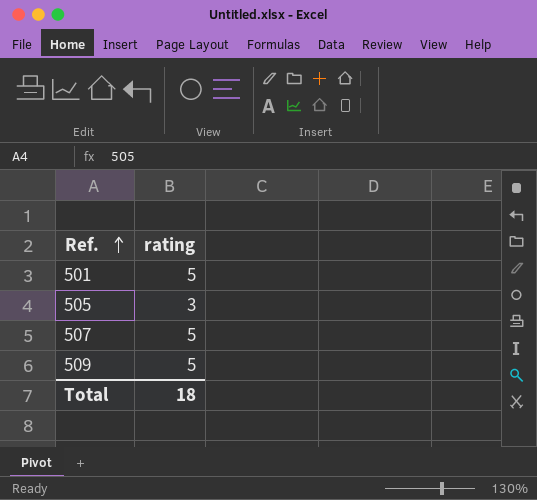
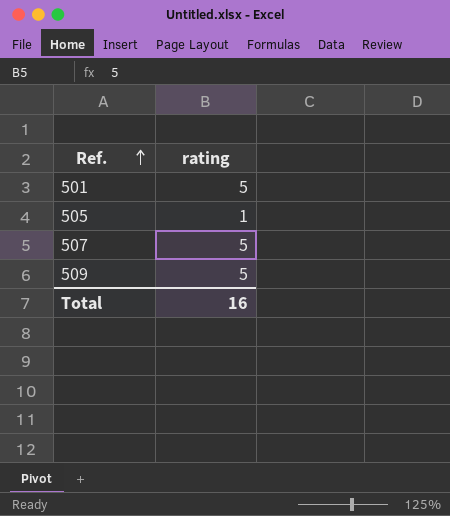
505 | rating: 3 -> 1
Total | rating: 18 -> 16

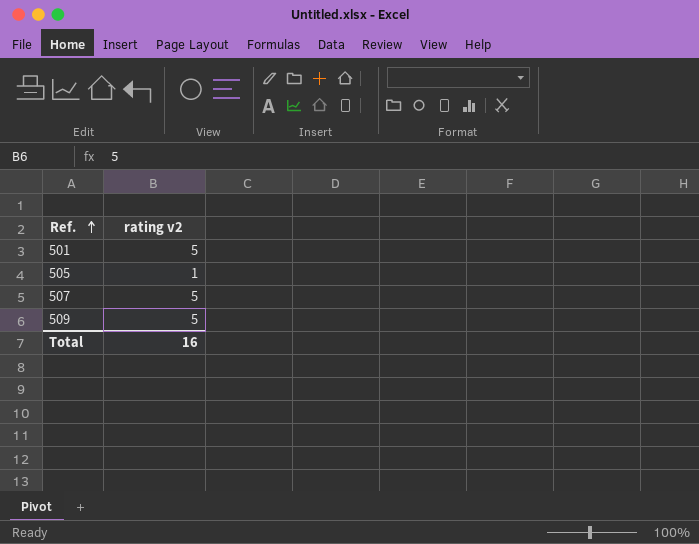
column name: rating -> rating v2

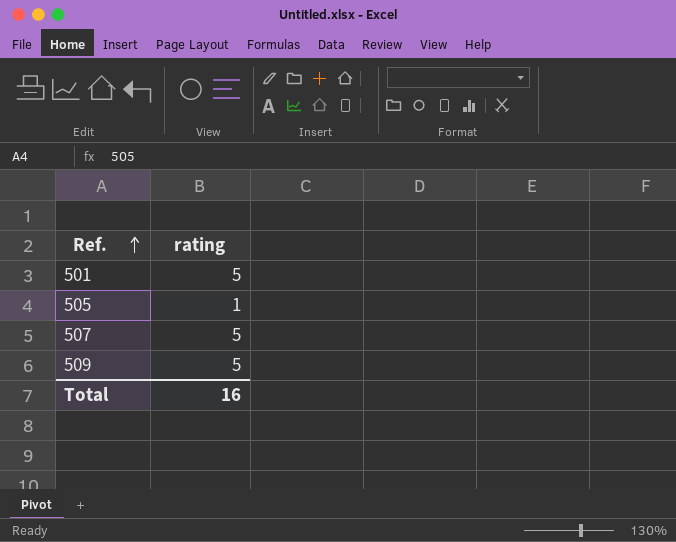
column name: rating v2 -> rating

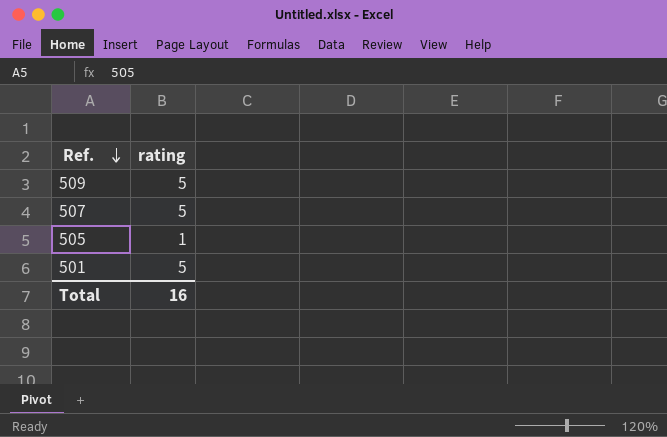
row order: Ref. ascending -> Ref. descending

